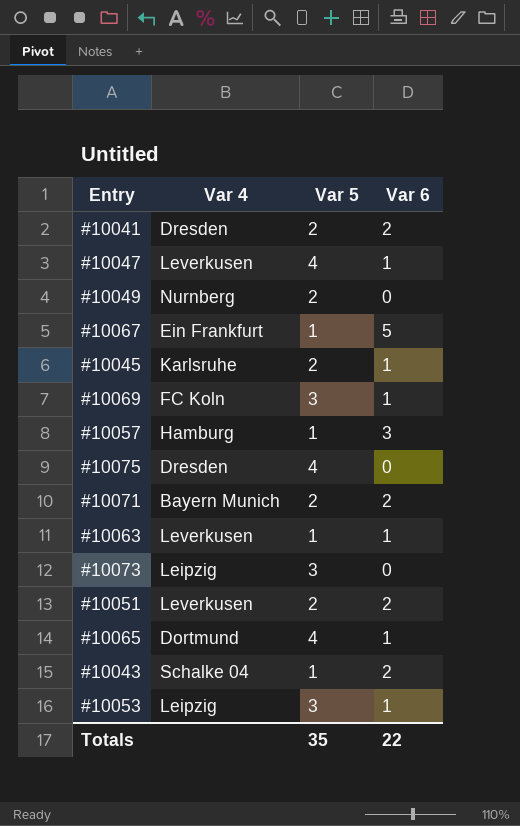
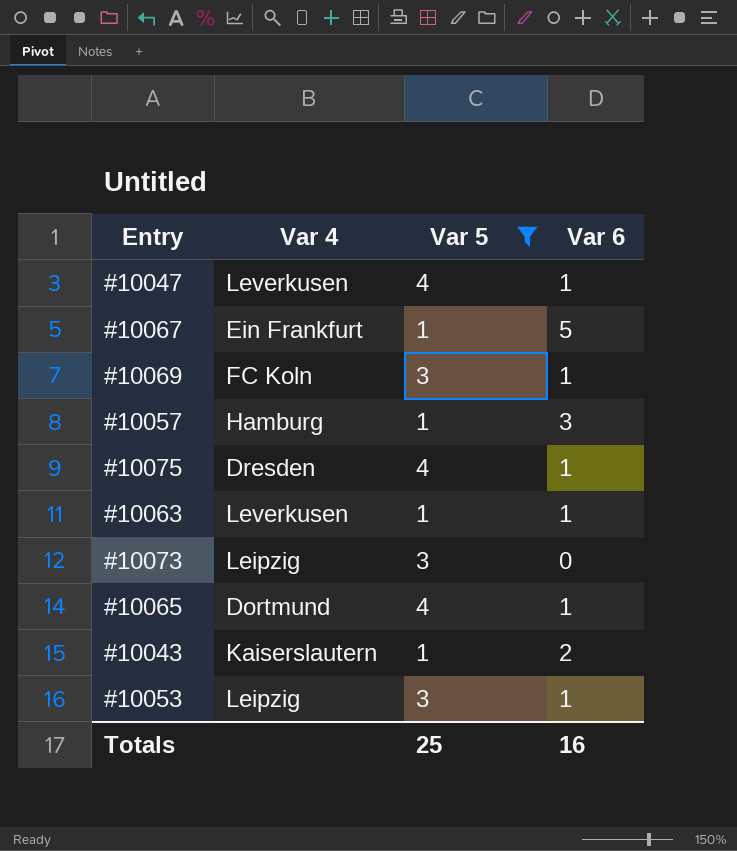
filter: none -> Var 5 != 2
#10075 | Var 6: 0 -> 1
#10043 | Var 4: Schalke 04 -> Kaiserslautern
Totals | Var 5: 35 -> 25
Totals | Var 6: 22 -> 16

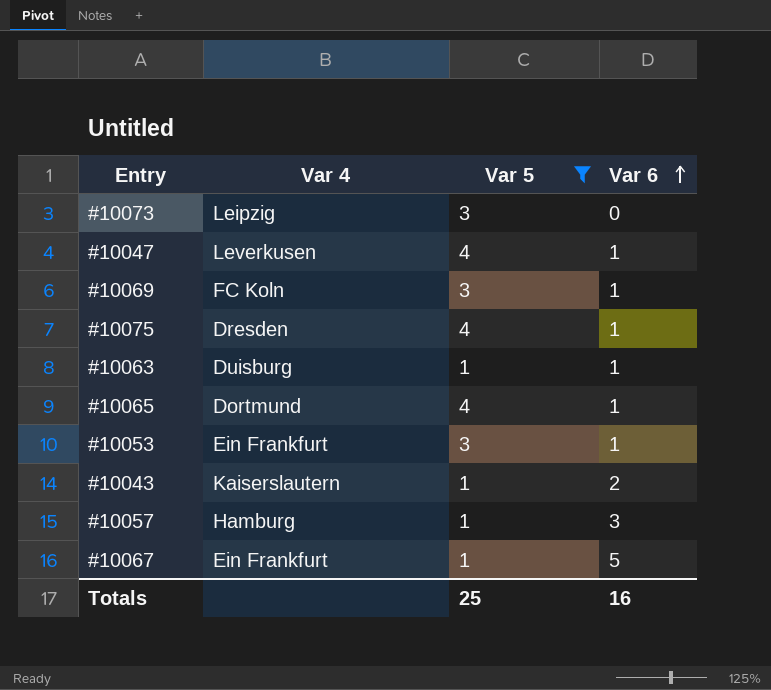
row order: none -> Var 6 ascending
#10063 | Var 4: Leverkusen -> Duisburg
#10053 | Var 4: Leipzig -> Ein Frankfurt

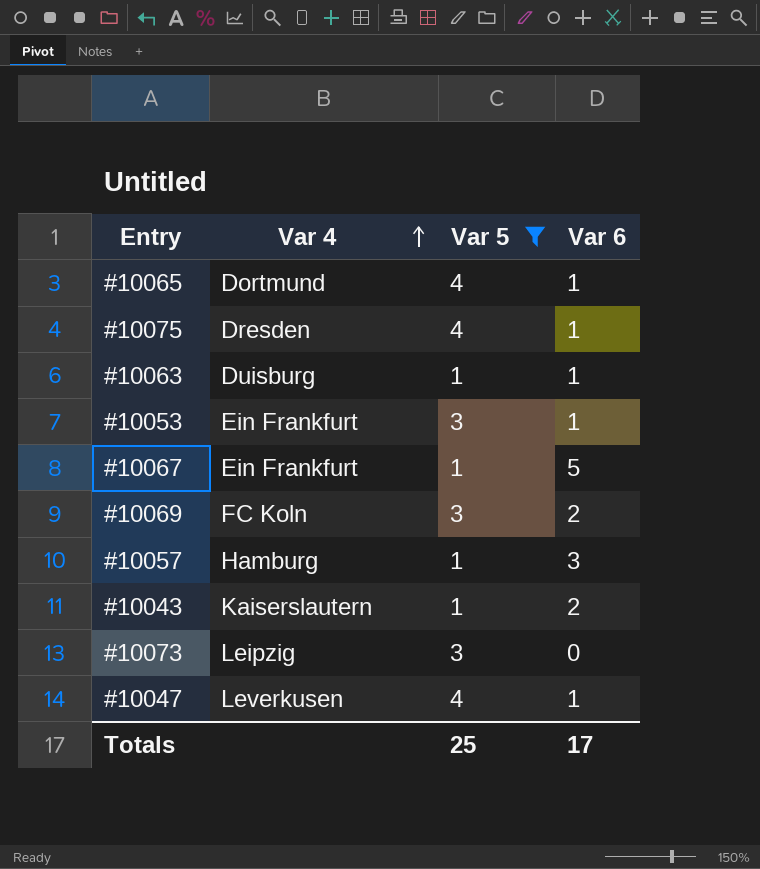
row order: Var 6 ascending -> Var 4 ascending
#10069 | Var 6: 1 -> 2
Totals | Var 6: 16 -> 17

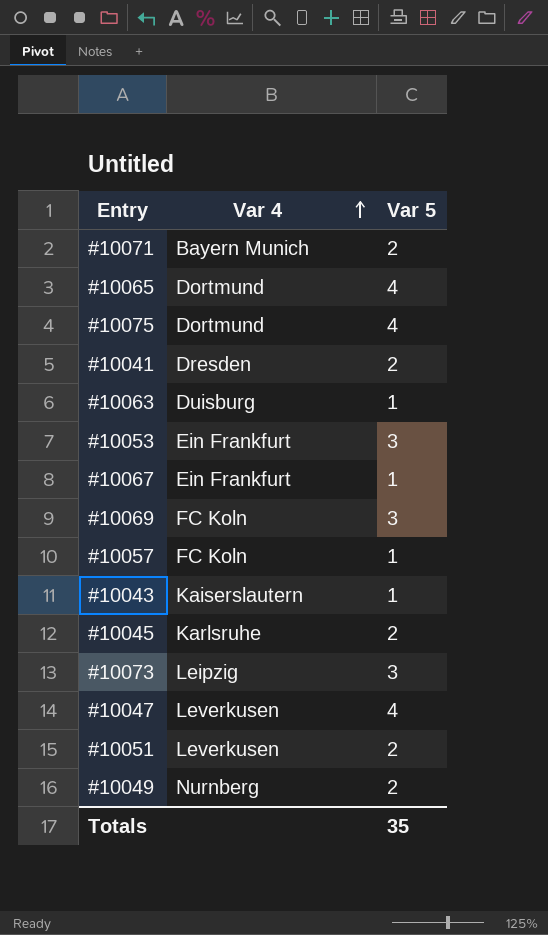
filter: Var 5 != 2 -> none
column Var 6 | position: 4 -> none
#10075 | Var 4: Dresden -> Dortmund
#10057 | Var 4: Hamburg -> FC Koln
Totals | Var 5: 25 -> 35

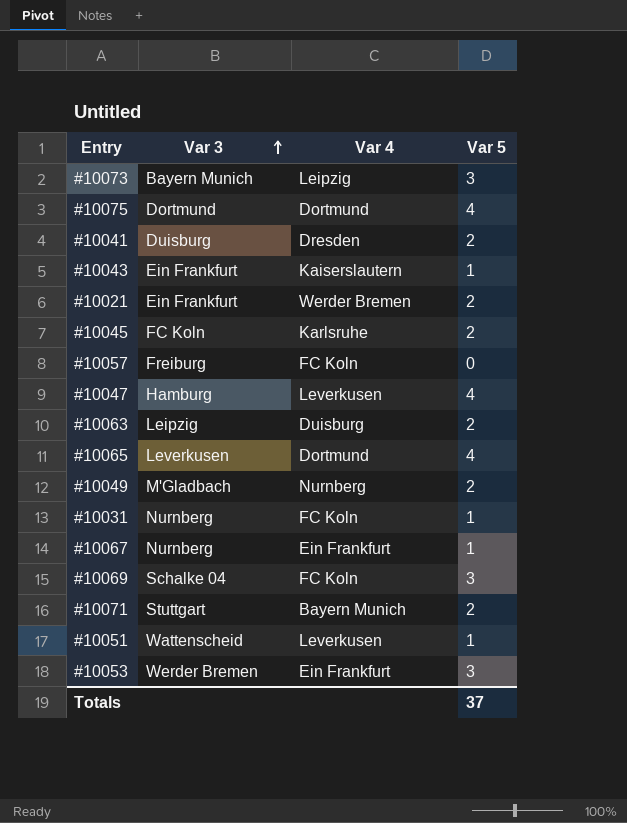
row order: Var 4 ascending -> Var 3 ascending
column Var 3 | position: none -> 2
row #10021: none -> Ein Frankfurt | Werder Bremen | 2
#10057 | Var 5: 1 -> 0
#10063 | Var 5: 1 -> 2
row #10031: none -> Nurnberg | FC Koln | 1
#10051 | Var 5: 2 -> 1
Totals | Var 5: 35 -> 37

